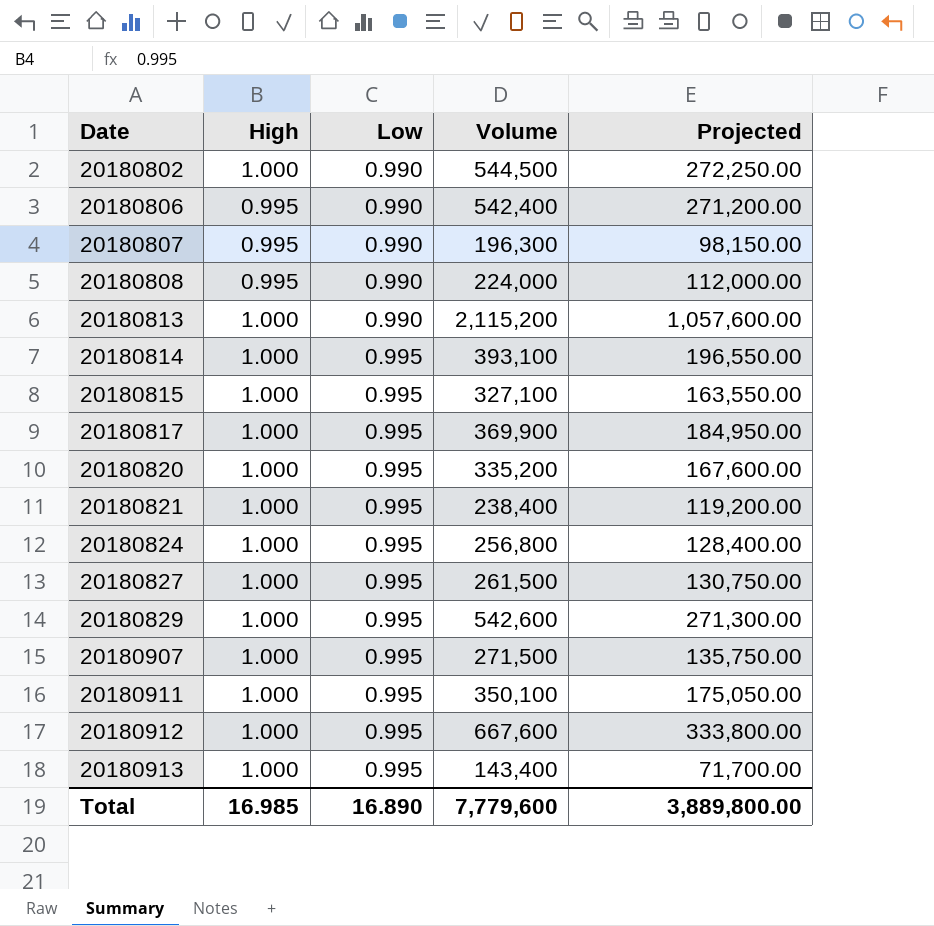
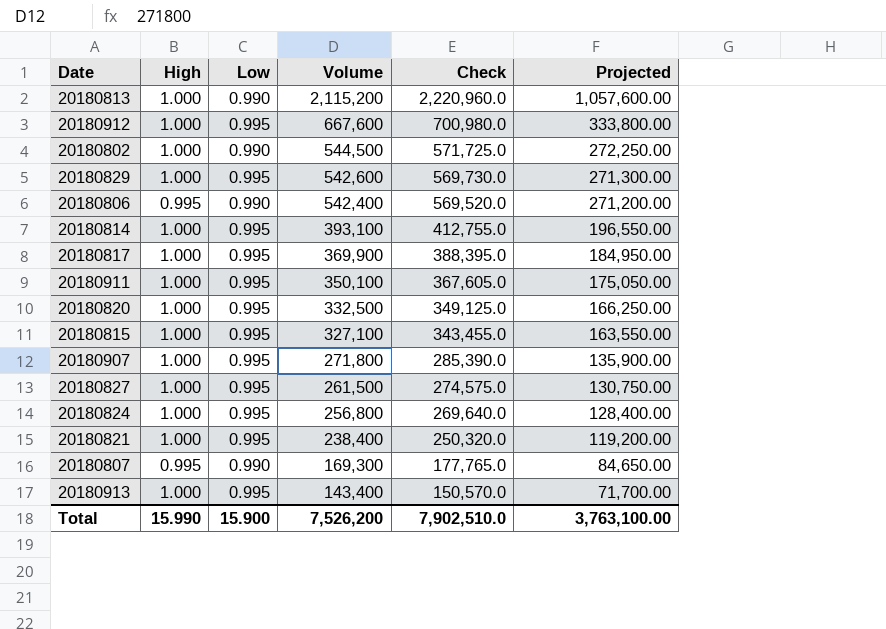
row order: Date ascending -> Volume descending
column Check | formula: none -> [Volume] * 1.05
row 20180808: 0.995 | 0.990 | 224,000 | 112,000.00 -> none
20180820 | Volume: 335,200 -> 332,500
20180820 | Projected: 167,600.00 -> 166,250.00
20180907 | Volume: 271,500 -> 271,800
20180907 | Projected: 135,750.00 -> 135,900.00
20180807 | Volume: 196,300 -> 169,300
20180807 | Projected: 98,150.00 -> 84,650.00
Total | High: 16.985 -> 15.990
Total | Low: 16.890 -> 15.900
Total | Volume: 7,779,600 -> 7,526,200
Total | Projected: 3,889,800.00 -> 3,763,100.00

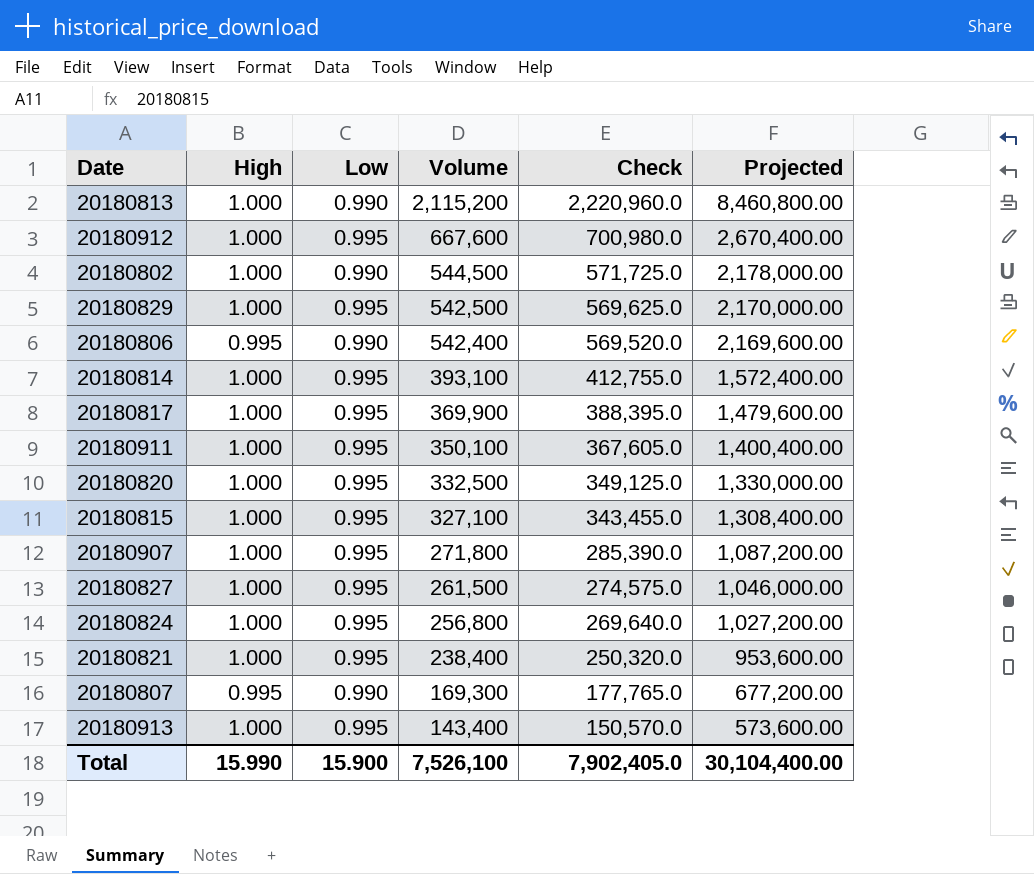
column Projected | formula: [Volume] * 0.5 -> [Volume] * 4
20180829 | Volume: 542,600 -> 542,500
20180829 | Check: 569,730.0 -> 569,625.0
Total | Volume: 7,526,200 -> 7,526,100
Total | Check: 7,902,510.0 -> 7,902,405.0
Total | Projected: 3,763,100.00 -> 30,104,400.00

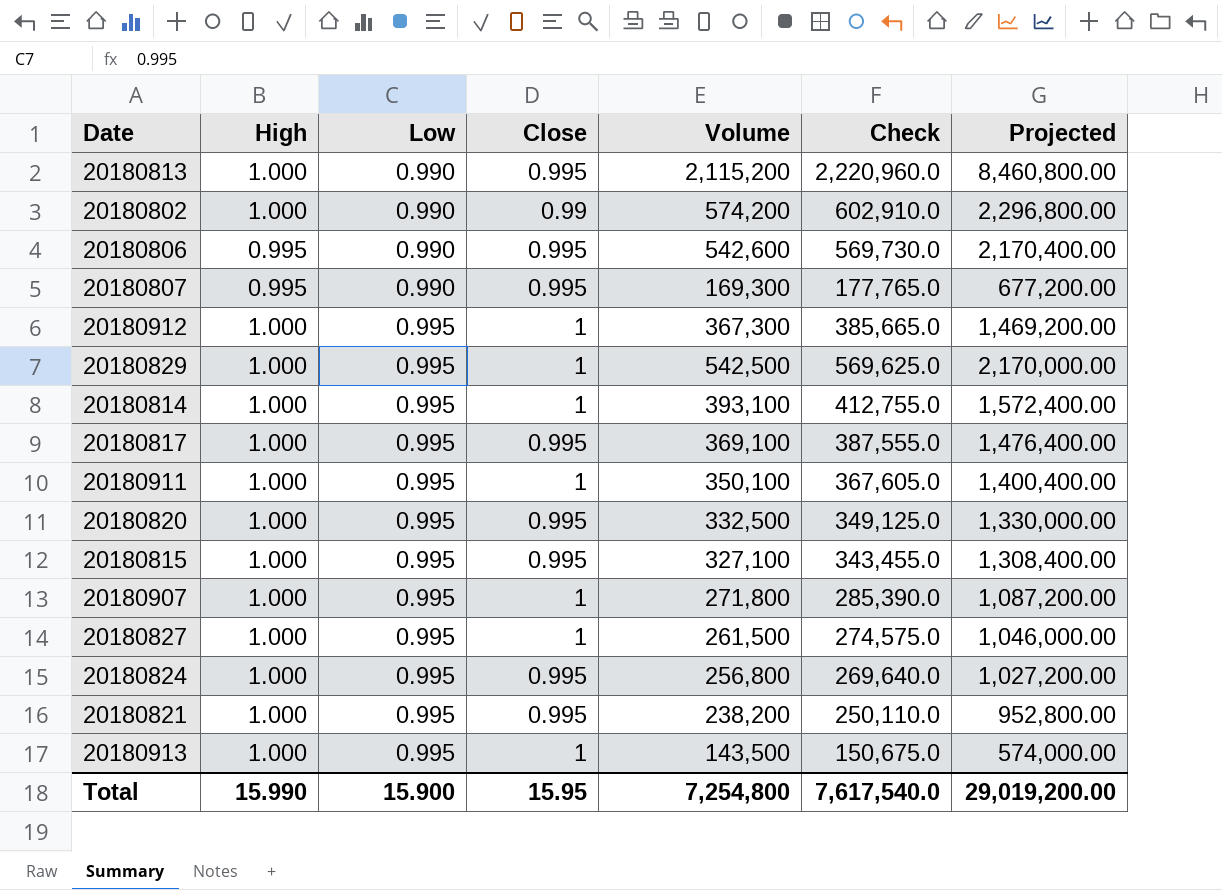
row order: Volume descending -> Low ascending
column Close | position: none -> 4
20180802 | Volume: 544,500 -> 574,200
20180802 | Check: 571,725.0 -> 602,910.0
20180802 | Projected: 2,178,000.00 -> 2,296,800.00
20180806 | Volume: 542,400 -> 542,600
20180806 | Check: 569,520.0 -> 569,730.0
20180806 | Projected: 2,169,600.00 -> 2,170,400.00
20180912 | Volume: 667,600 -> 367,300
20180912 | Check: 700,980.0 -> 385,665.0
20180912 | Projected: 2,670,400.00 -> 1,469,200.00
20180817 | Volume: 369,900 -> 369,100
20180817 | Check: 388,395.0 -> 387,555.0
20180817 | Projected: 1,479,600.00 -> 1,476,400.00
20180821 | Volume: 238,400 -> 238,200
20180821 | Check: 250,320.0 -> 250,110.0
20180821 | Projected: 953,600.00 -> 952,800.00
20180913 | Volume: 143,400 -> 143,500
20180913 | Check: 150,570.0 -> 150,675.0
20180913 | Projected: 573,600.00 -> 574,000.00
Total | Volume: 7,526,100 -> 7,254,800
Total | Check: 7,902,405.0 -> 7,617,540.0
Total | Projected: 30,104,400.00 -> 29,019,200.00

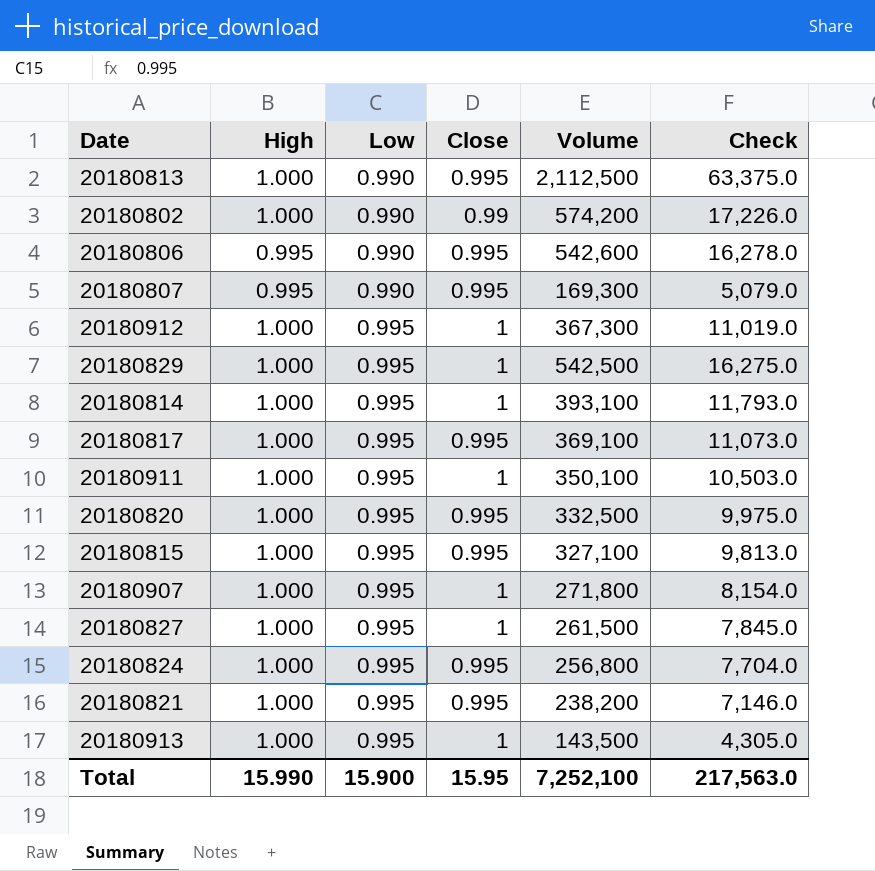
column Projected | formula: [Volume] * 4 -> none
column Check | formula: [Volume] * 1.05 -> [Volume] * 0.03
20180813 | Volume: 2,115,200 -> 2,112,500
Total | Volume: 7,254,800 -> 7,252,100
Total | Check: 7,617,540.0 -> 217,563.0

